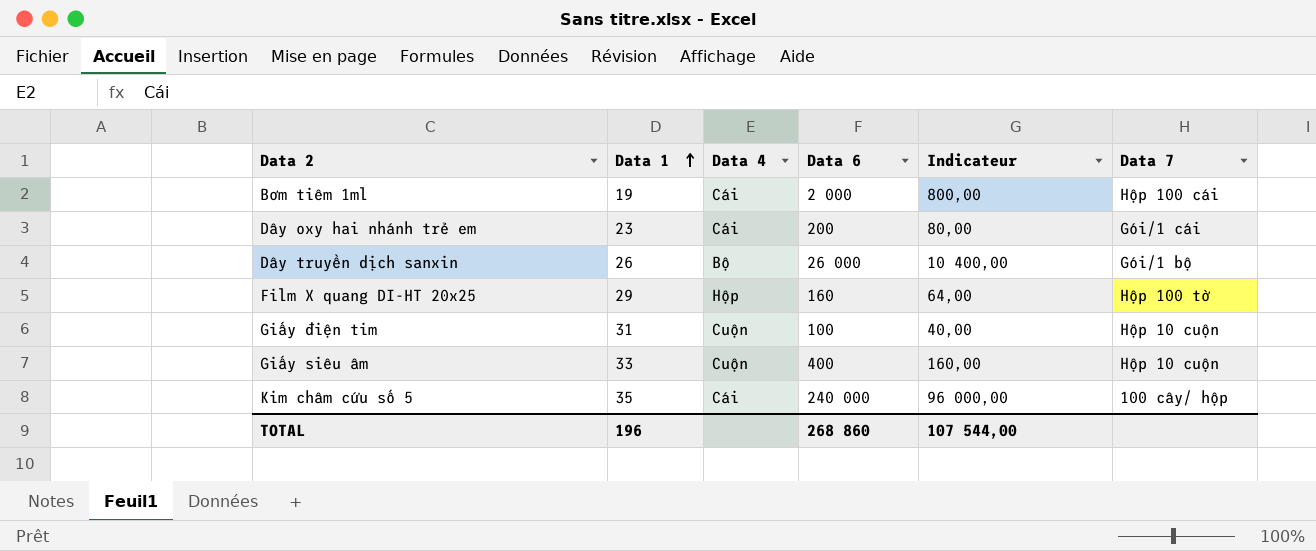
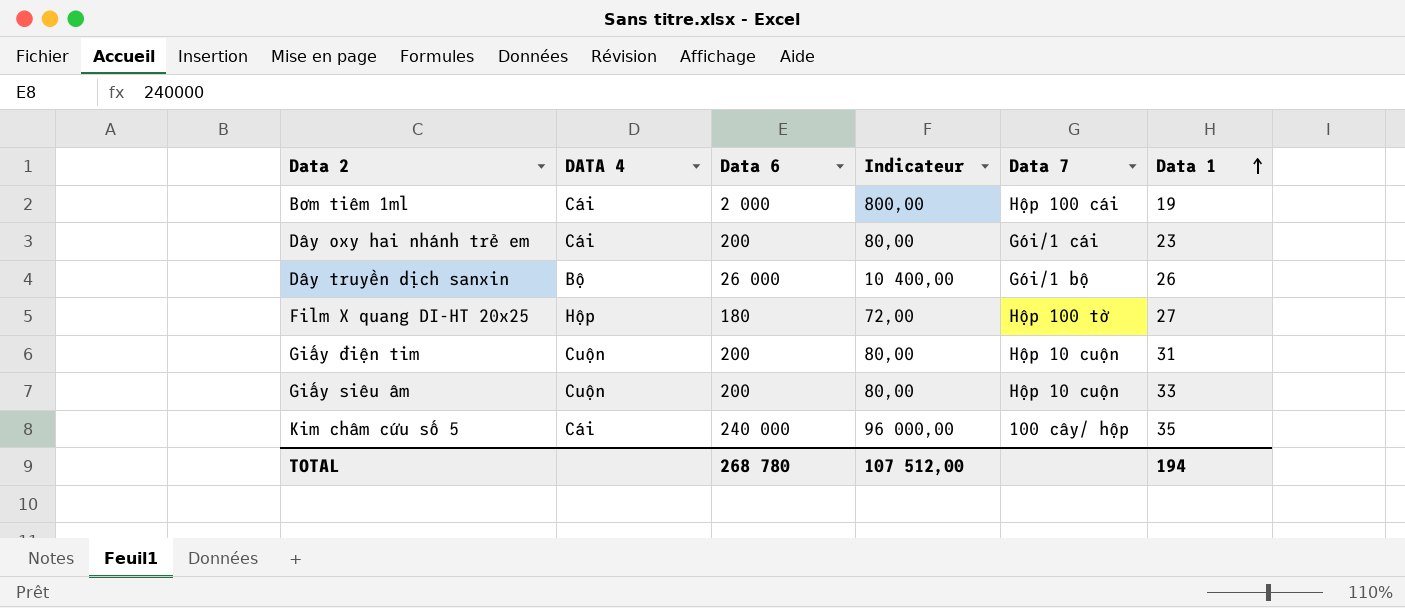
column name: Data 4 -> DATA 4
column Data 1 | position: 2 -> 6
Film X quang DI-HT 20x25 | Data 6: 160 -> 180
Film X quang DI-HT 20x25 | Indicateur: 64,00 -> 72,00
Film X quang DI-HT 20x25 | Data 1: 29 -> 27
Giấy điện tim | Data 6: 100 -> 200
Giấy điện tim | Indicateur: 40,00 -> 80,00
Giấy siêu âm | Data 6: 400 -> 200
Giấy siêu âm | Indicateur: 160,00 -> 80,00
TOTAL | Data 6: 268 860 -> 268 780
TOTAL | Indicateur: 107 544,00 -> 107 512,00
TOTAL | Data 1: 196 -> 194

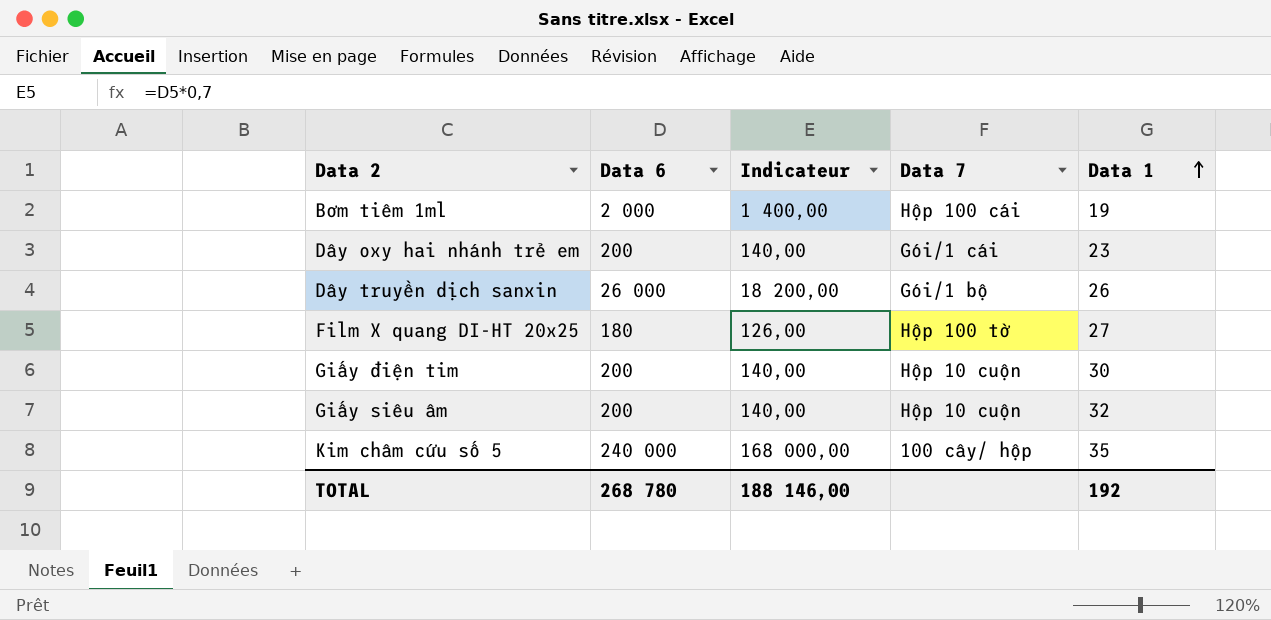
column DATA 4 | position: 2 -> none
column Indicateur | formula: [Data 6] * 0,4 -> [Data 6] * 0,7
Giấy điện tim | Data 1: 31 -> 30
Giấy siêu âm | Data 1: 33 -> 32
TOTAL | Indicateur: 107 512,00 -> 188 146,00
TOTAL | Data 1: 194 -> 192

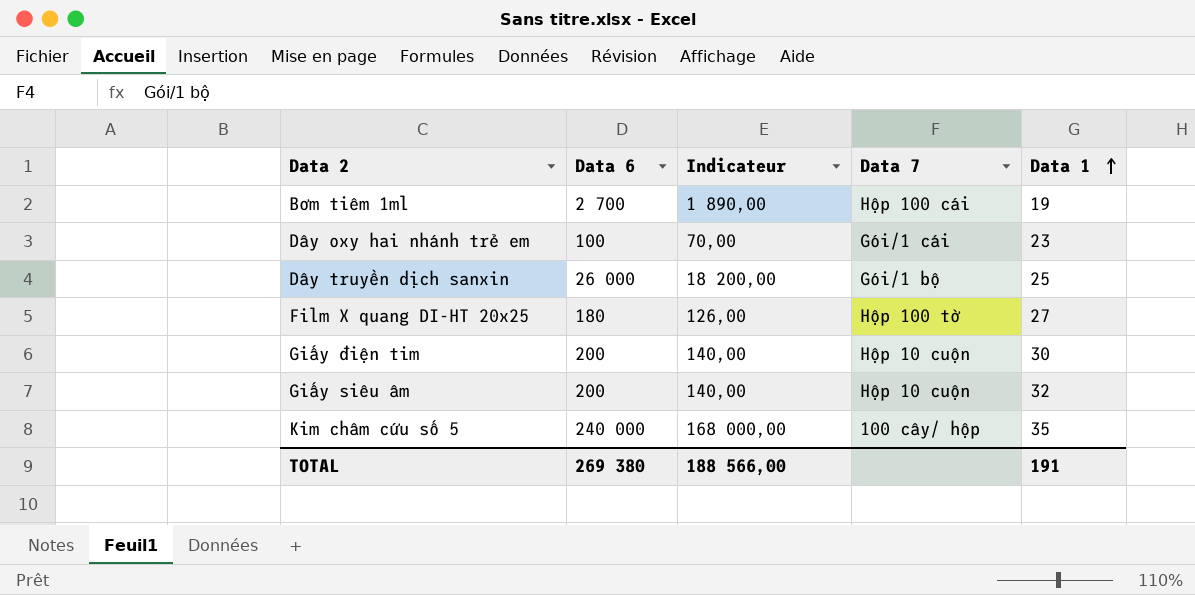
Bơm tiêm 1ml | Data 6: 2 000 -> 2 700
Bơm tiêm 1ml | Indicateur: 1 400,00 -> 1 890,00
Dây oxy hai nhánh trẻ em | Data 6: 200 -> 100
Dây oxy hai nhánh trẻ em | Indicateur: 140,00 -> 70,00
Dây truyền dịch sanxin | Data 1: 26 -> 25
TOTAL | Data 6: 268 780 -> 269 380
TOTAL | Indicateur: 188 146,00 -> 188 566,00
TOTAL | Data 1: 192 -> 191

